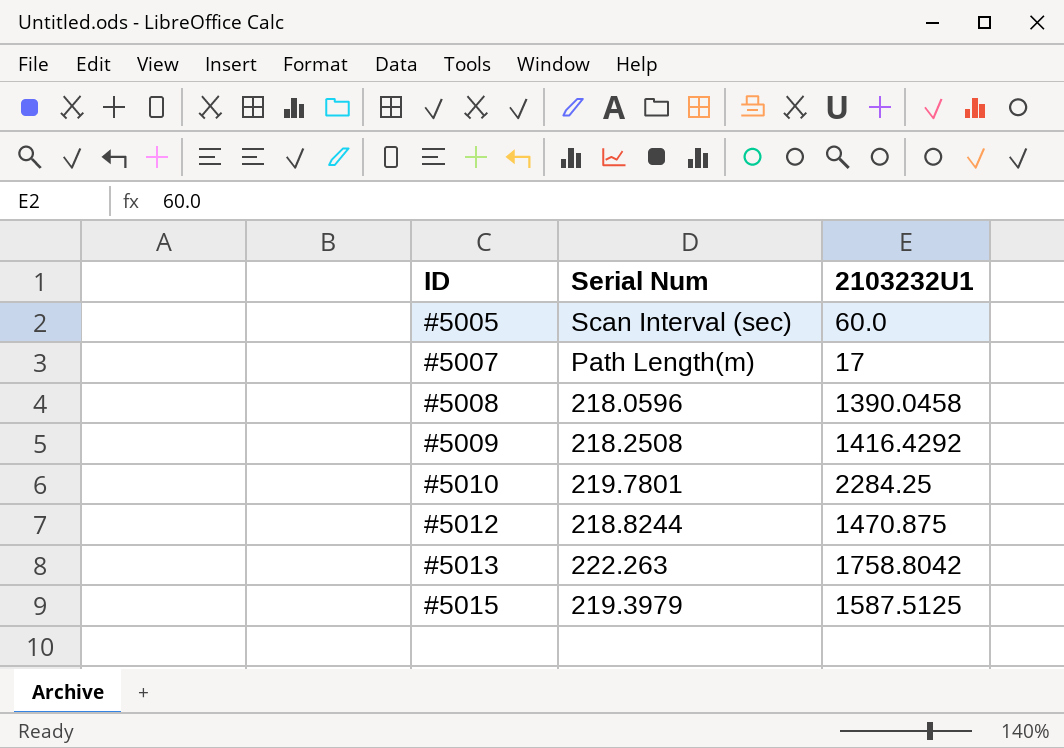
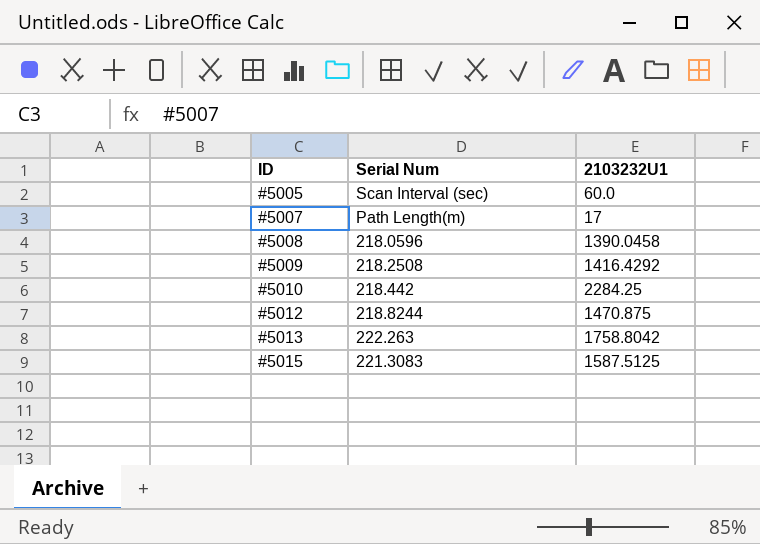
#5010 | Serial Num: 219.7801 -> 218.442
#5015 | Serial Num: 219.3979 -> 221.3083

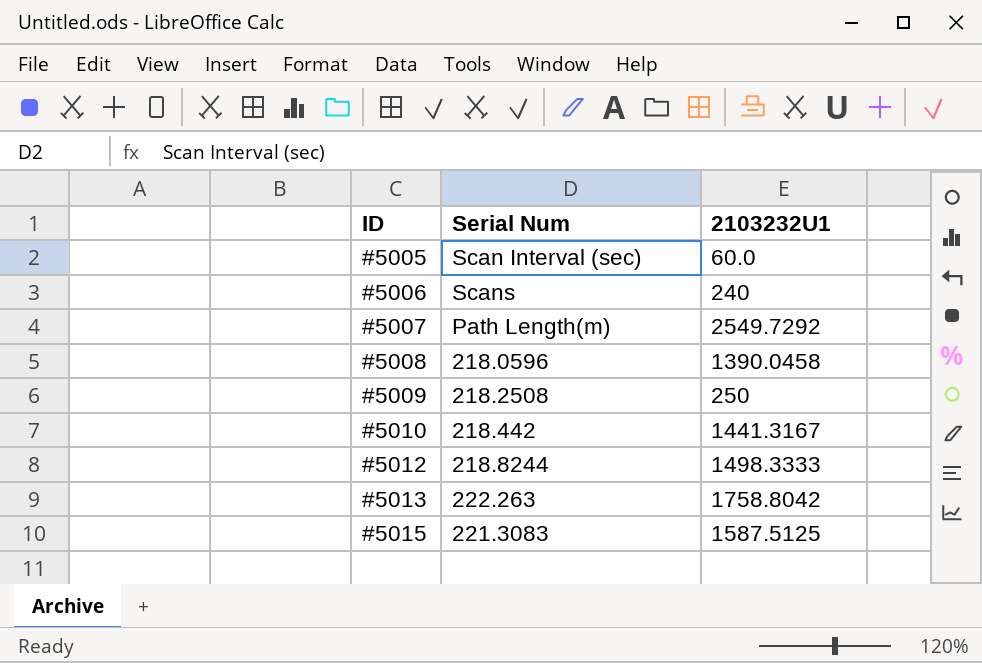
row #5006: none -> Scans | 240
#5007 | 2103232U1: 17 -> 2549.7292
#5009 | 2103232U1: 1416.4292 -> 250
#5010 | 2103232U1: 2284.25 -> 1441.3167
#5012 | 2103232U1: 1470.875 -> 1498.3333

